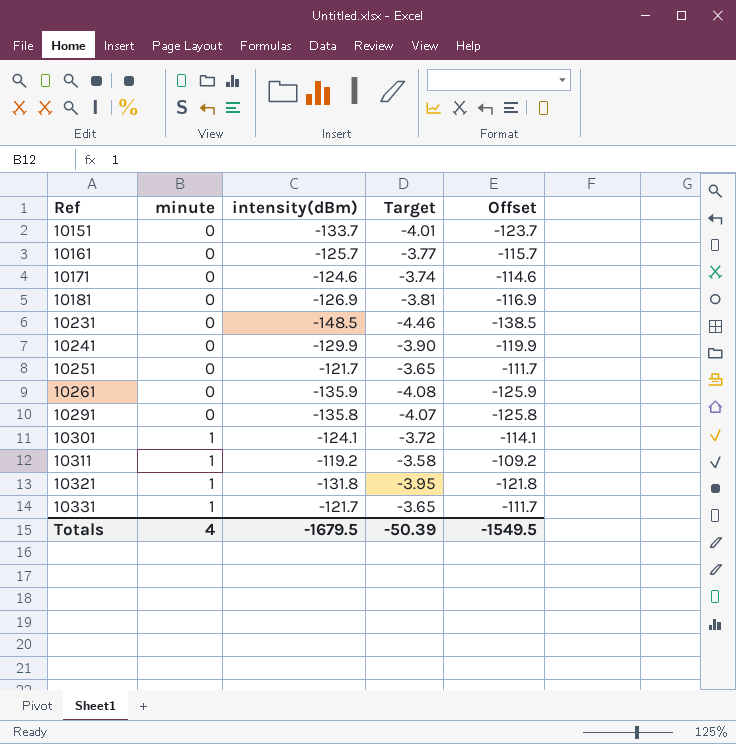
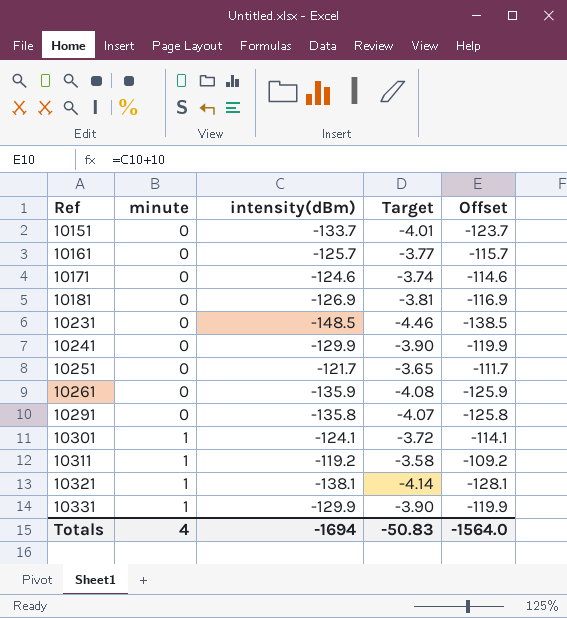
10321 | intensity(dBm): -131.8 -> -138.1
10321 | Target: -3.95 -> -4.14
10321 | Offset: -121.8 -> -128.1
10331 | intensity(dBm): -121.7 -> -129.9
10331 | Target: -3.65 -> -3.90
10331 | Offset: -111.7 -> -119.9
Totals | intensity(dBm): -1679.5 -> -1694
Totals | Target: -50.39 -> -50.83
Totals | Offset: -1549.5 -> -1564.0

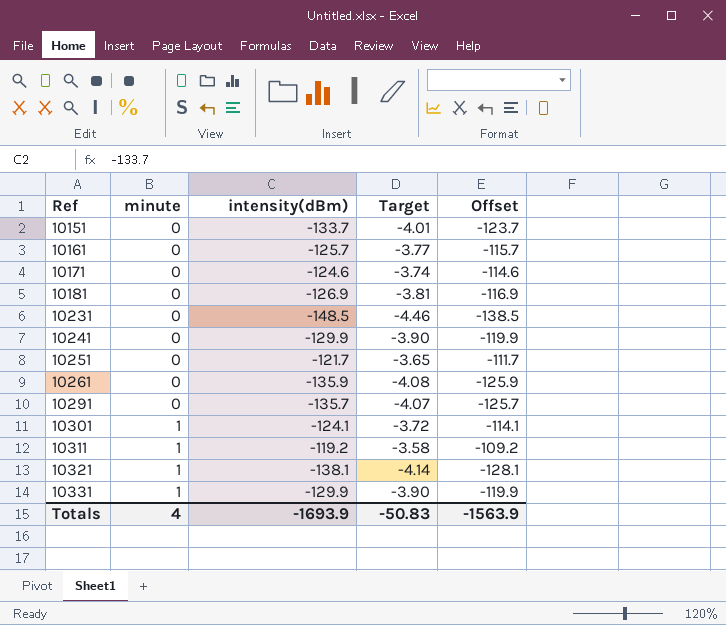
10291 | intensity(dBm): -135.8 -> -135.7
10291 | Offset: -125.8 -> -125.7
Totals | intensity(dBm): -1694 -> -1693.9
Totals | Offset: -1564.0 -> -1563.9

